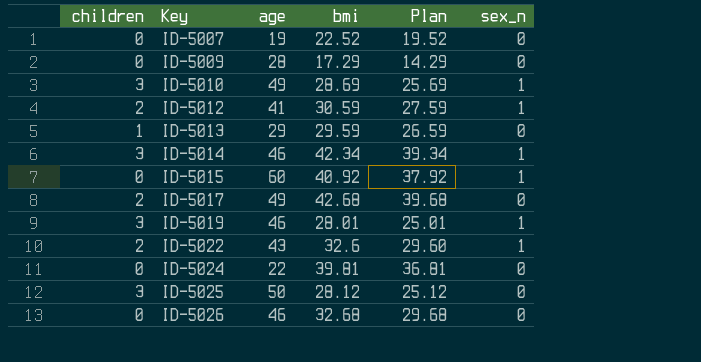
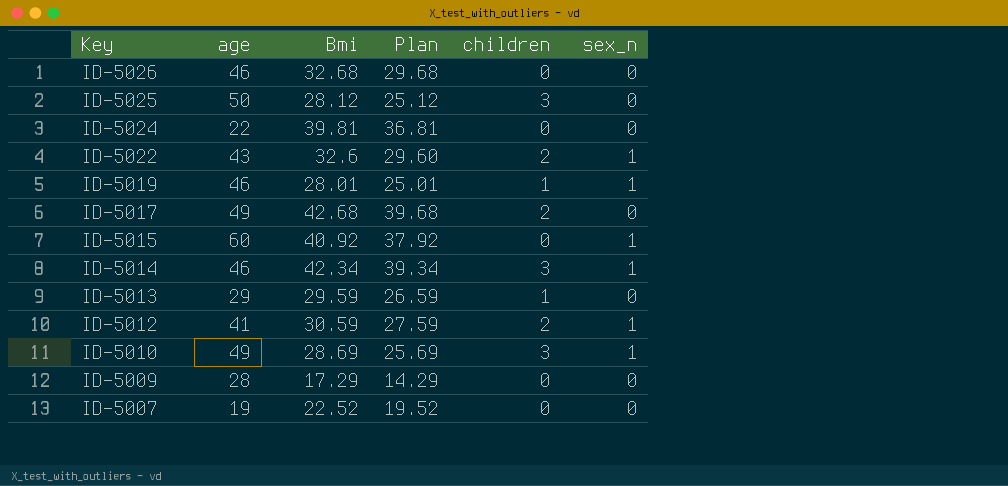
row order: Key ascending -> Key descending
column name: bmi -> Bmi
column children | position: 1 -> 5
ID-5019 | children: 3 -> 1

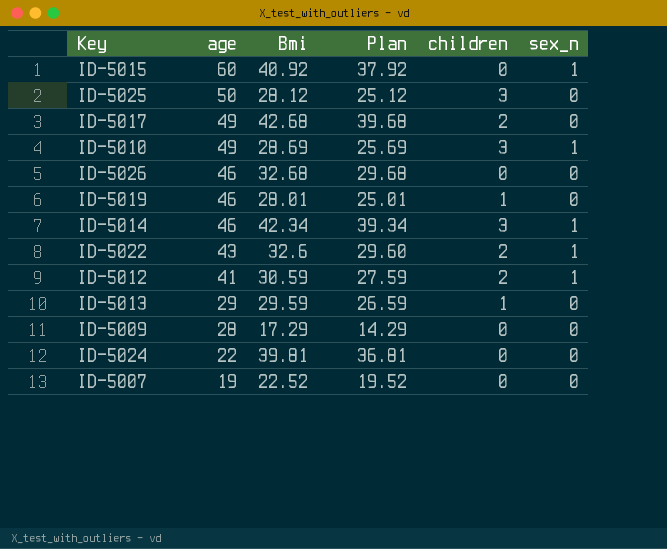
row order: Key descending -> age descending
ID-5019 | sex_n: 1 -> 0

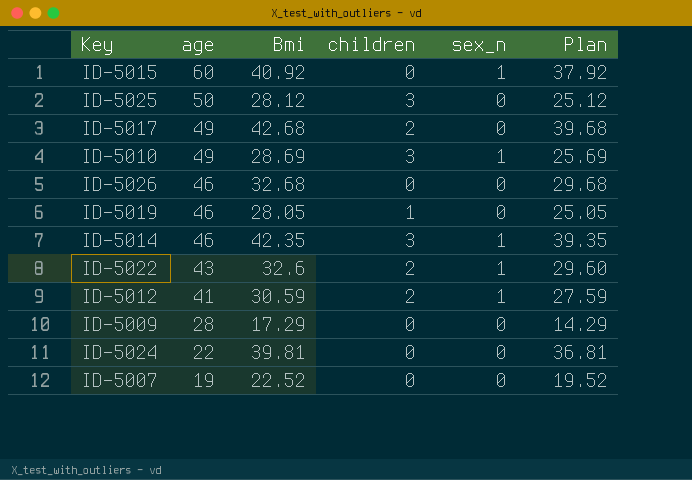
column Plan | position: 4 -> 6
row ID-5013: 29 | 29.59 | 26.59 | 1 | 0 -> none
ID-5019 | Bmi: 28.01 -> 28.05
ID-5019 | Plan: 25.01 -> 25.05
ID-5014 | Bmi: 42.34 -> 42.35
ID-5014 | Plan: 39.34 -> 39.35

